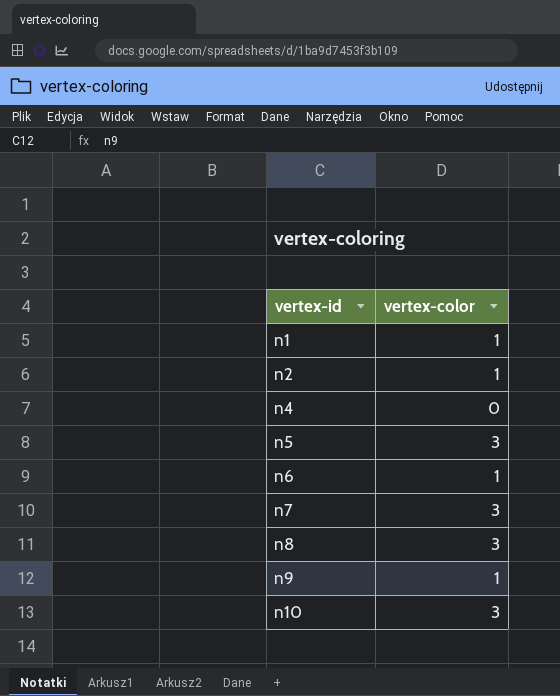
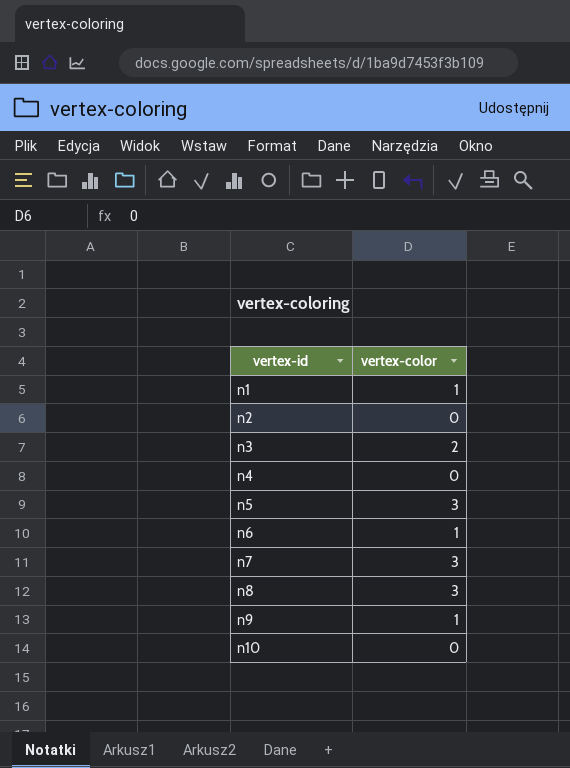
n2 | vertex-color: 1 -> 0
row n3: none -> 2
n10 | vertex-color: 3 -> 0

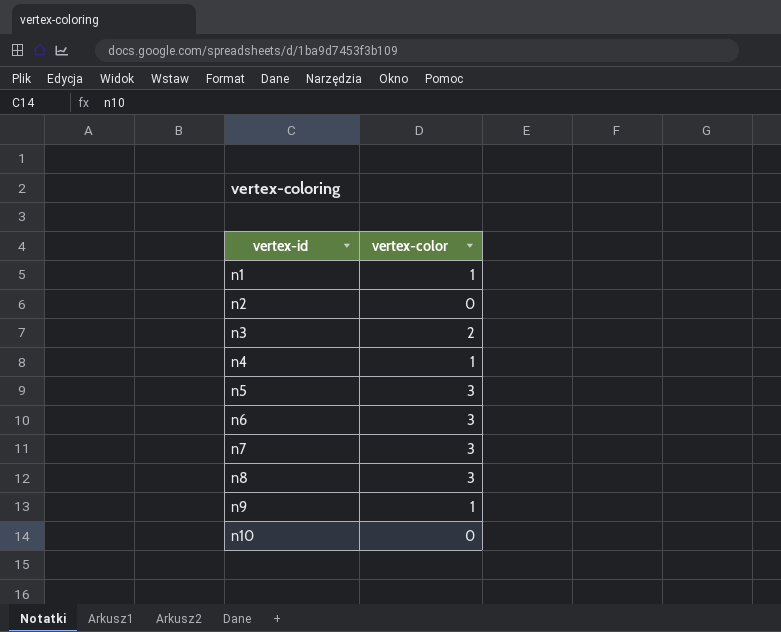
n4 | vertex-color: 0 -> 1
n6 | vertex-color: 1 -> 3

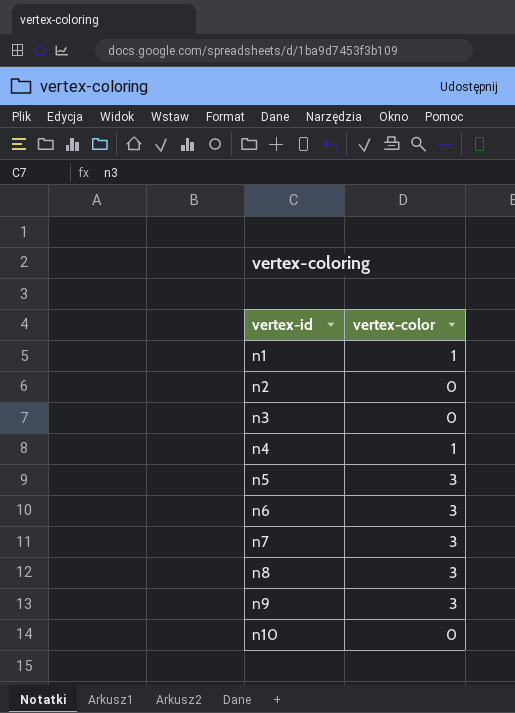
n3 | vertex-color: 2 -> 0
n9 | vertex-color: 1 -> 3

